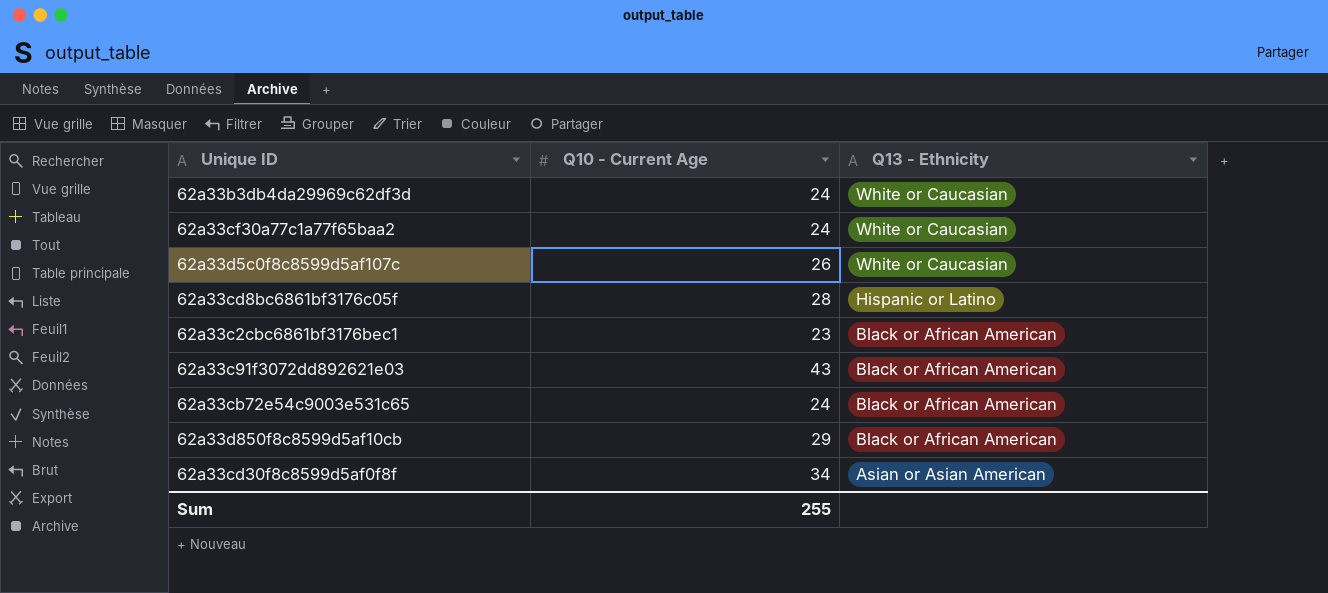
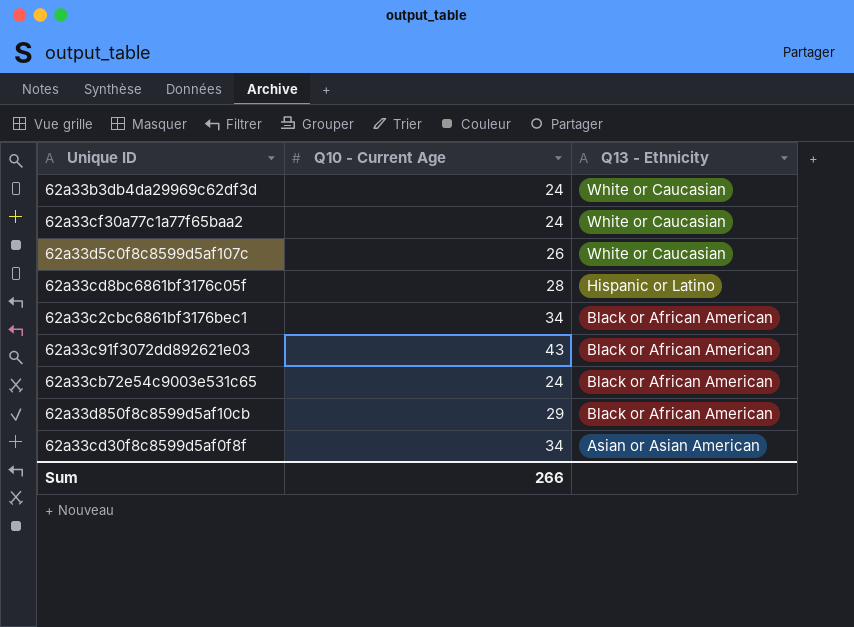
62a33c2cbc6861bf3176bec1 | Q10 - Current Age: 23 -> 34
Sum | Q10 - Current Age: 255 -> 266

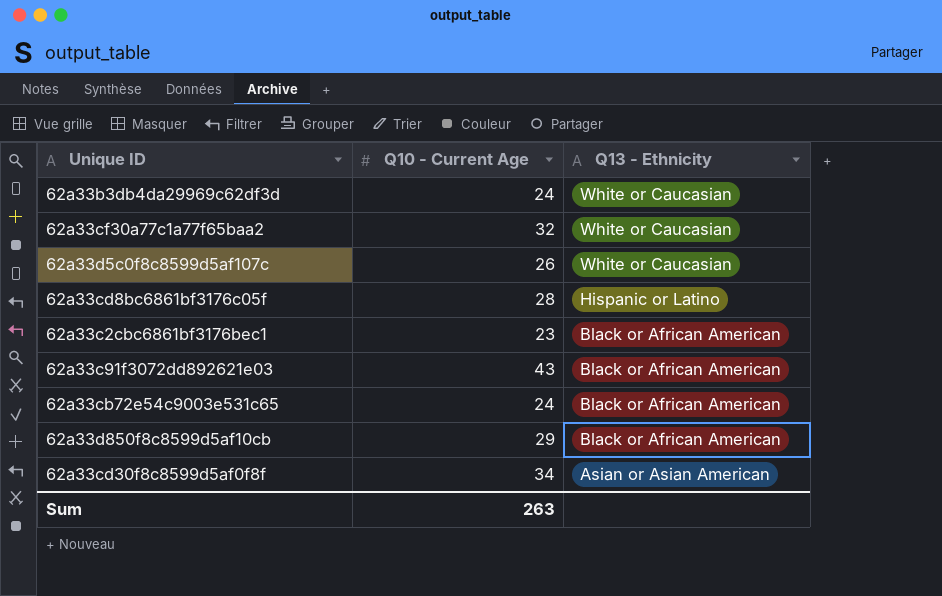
62a33cf30a77c1a77f65baa2 | Q10 - Current Age: 24 -> 32
62a33c2cbc6861bf3176bec1 | Q10 - Current Age: 34 -> 23
Sum | Q10 - Current Age: 266 -> 263

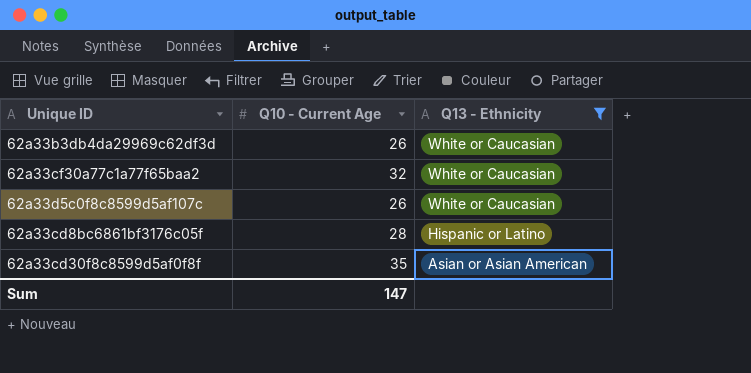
filter: none -> Q13 - Ethnicity != Black or African American
62a33b3db4da29969c62df3d | Q10 - Current Age: 24 -> 26
62a33cd30f8c8599d5af0f8f | Q10 - Current Age: 34 -> 35
Sum | Q10 - Current Age: 263 -> 147

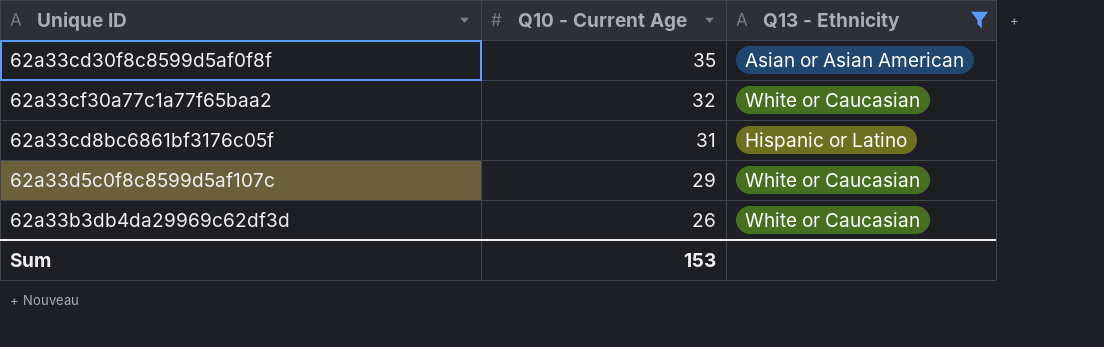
row order: Q13 - Ethnicity descending -> Q10 - Current Age descending
62a33cd8bc6861bf3176c05f | Q10 - Current Age: 28 -> 31
62a33d5c0f8c8599d5af107c | Q10 - Current Age: 26 -> 29
Sum | Q10 - Current Age: 147 -> 153

